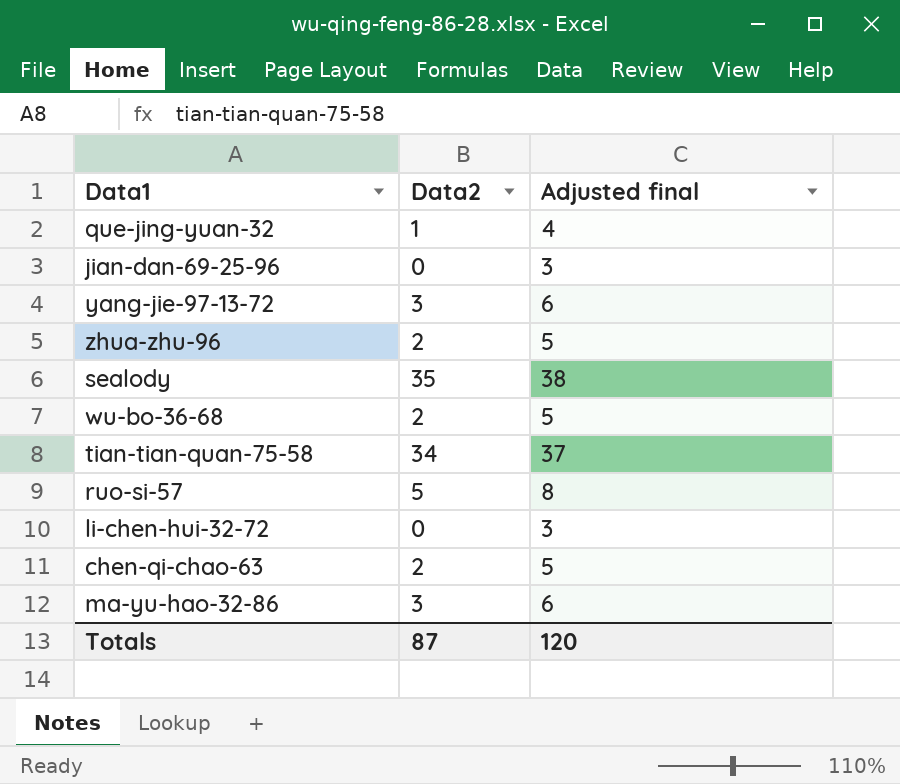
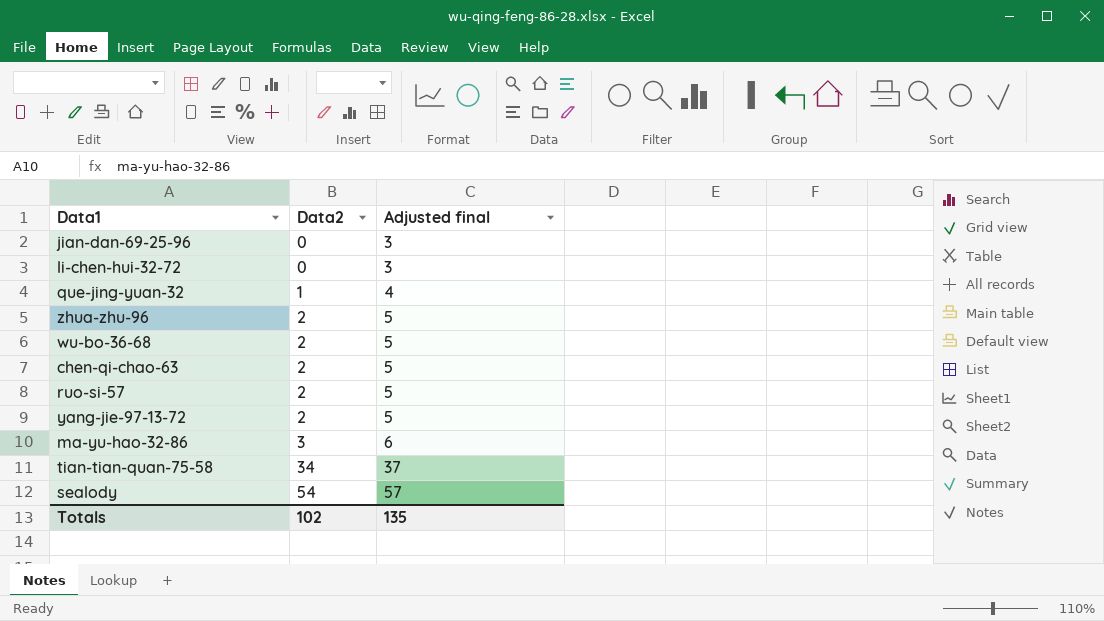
row order: none -> Data2 ascending
ruo-si-57 | Data2: 5 -> 2
ruo-si-57 | Adjusted final: 8 -> 5
yang-jie-97-13-72 | Data2: 3 -> 2
yang-jie-97-13-72 | Adjusted final: 6 -> 5
sealody | Data2: 35 -> 54
sealody | Adjusted final: 38 -> 57
Totals | Data2: 87 -> 102
Totals | Adjusted final: 120 -> 135

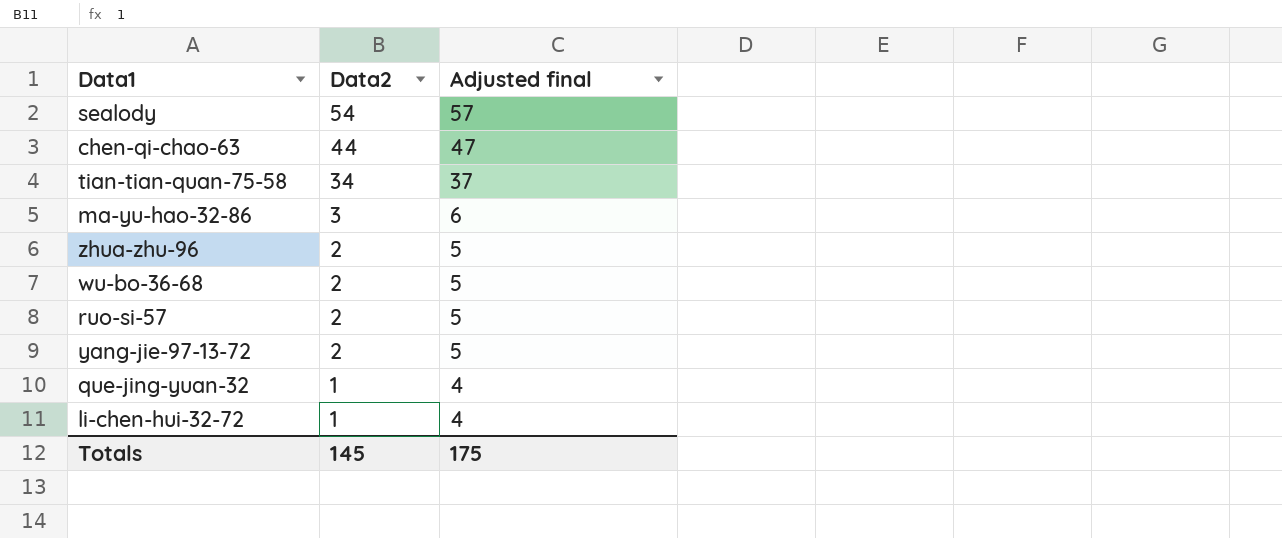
row order: Data2 ascending -> Data2 descending
row jian-dan-69-25-96: 0 | 3 -> none
chen-qi-chao-63 | Data2: 2 -> 44
chen-qi-chao-63 | Adjusted final: 5 -> 47
li-chen-hui-32-72 | Data2: 0 -> 1
li-chen-hui-32-72 | Adjusted final: 3 -> 4
Totals | Data2: 102 -> 145
Totals | Adjusted final: 135 -> 175

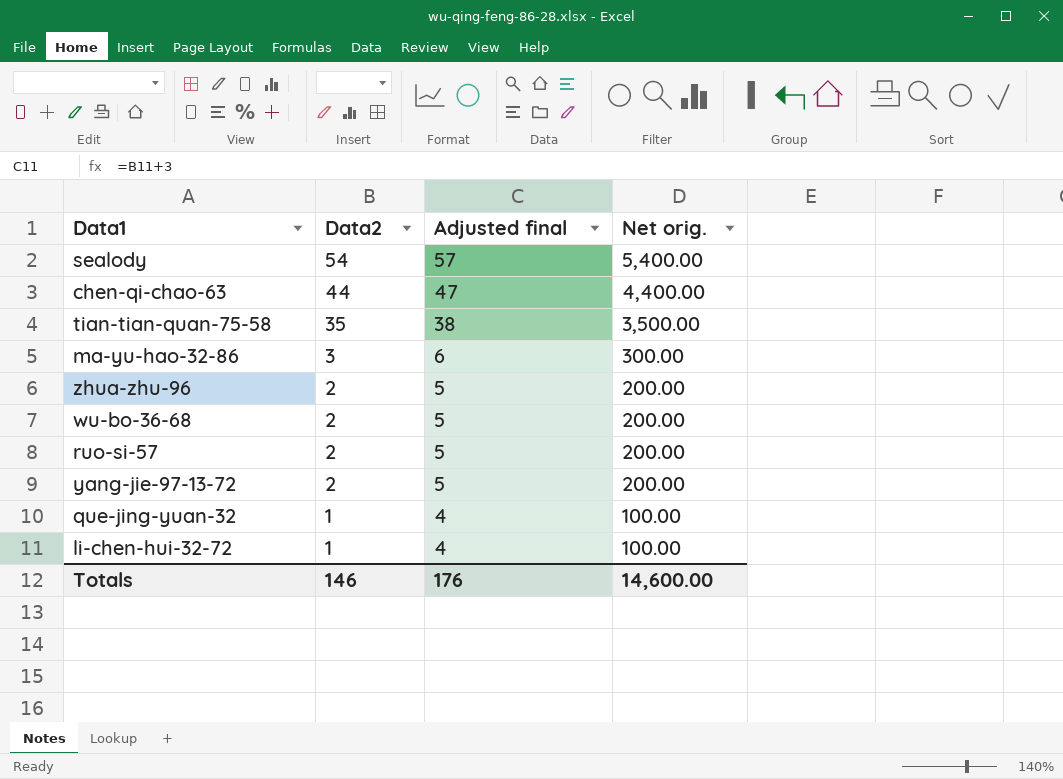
column Net orig. | formula: none -> [Data2] * 100
tian-tian-quan-75-58 | Data2: 34 -> 35
tian-tian-quan-75-58 | Adjusted final: 37 -> 38
Totals | Data2: 145 -> 146
Totals | Adjusted final: 175 -> 176

